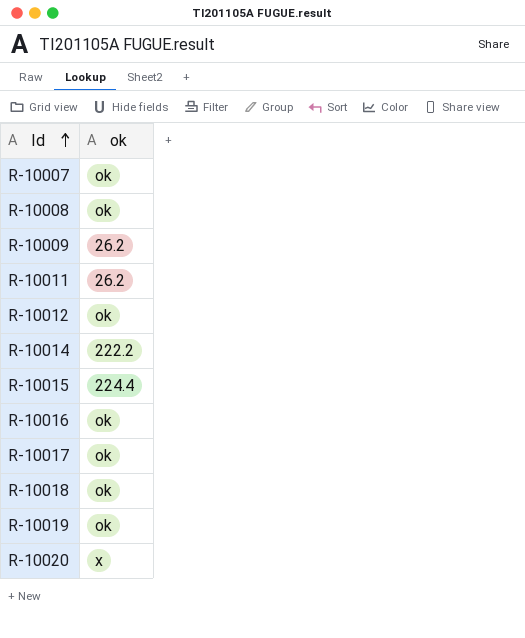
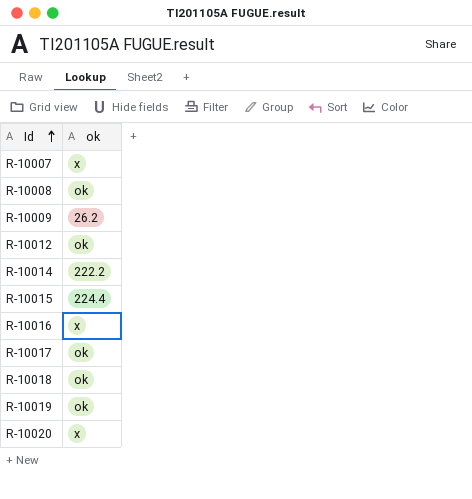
row R-10011: 26.2 -> none
R-10007 | ok: ok -> x
R-10016 | ok: ok -> x

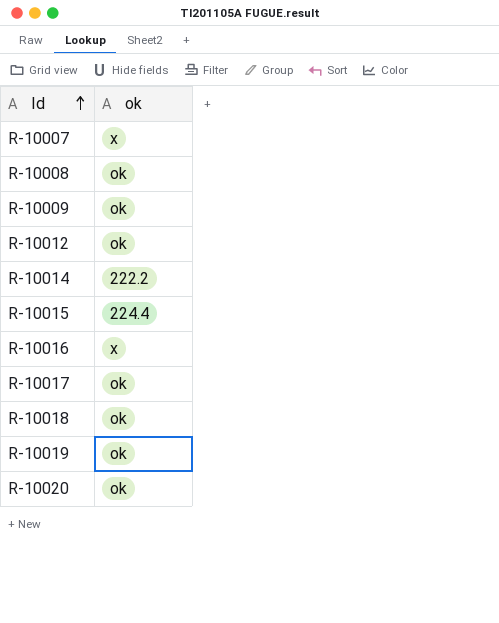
R-10009 | ok: 26.2 -> ok
R-10020 | ok: x -> ok

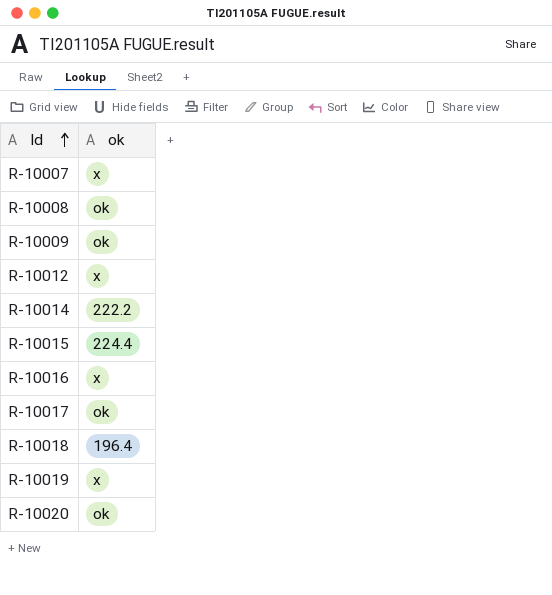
R-10012 | ok: ok -> x
R-10018 | ok: ok -> 196.4
R-10019 | ok: ok -> x

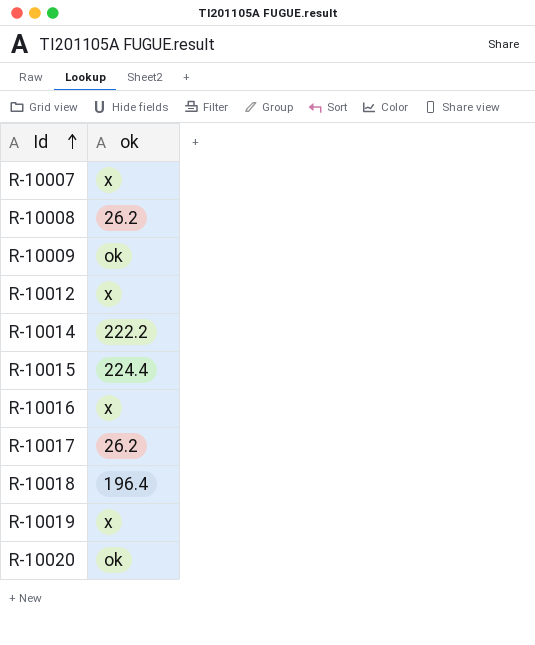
R-10008 | ok: ok -> 26.2
R-10017 | ok: ok -> 26.2

